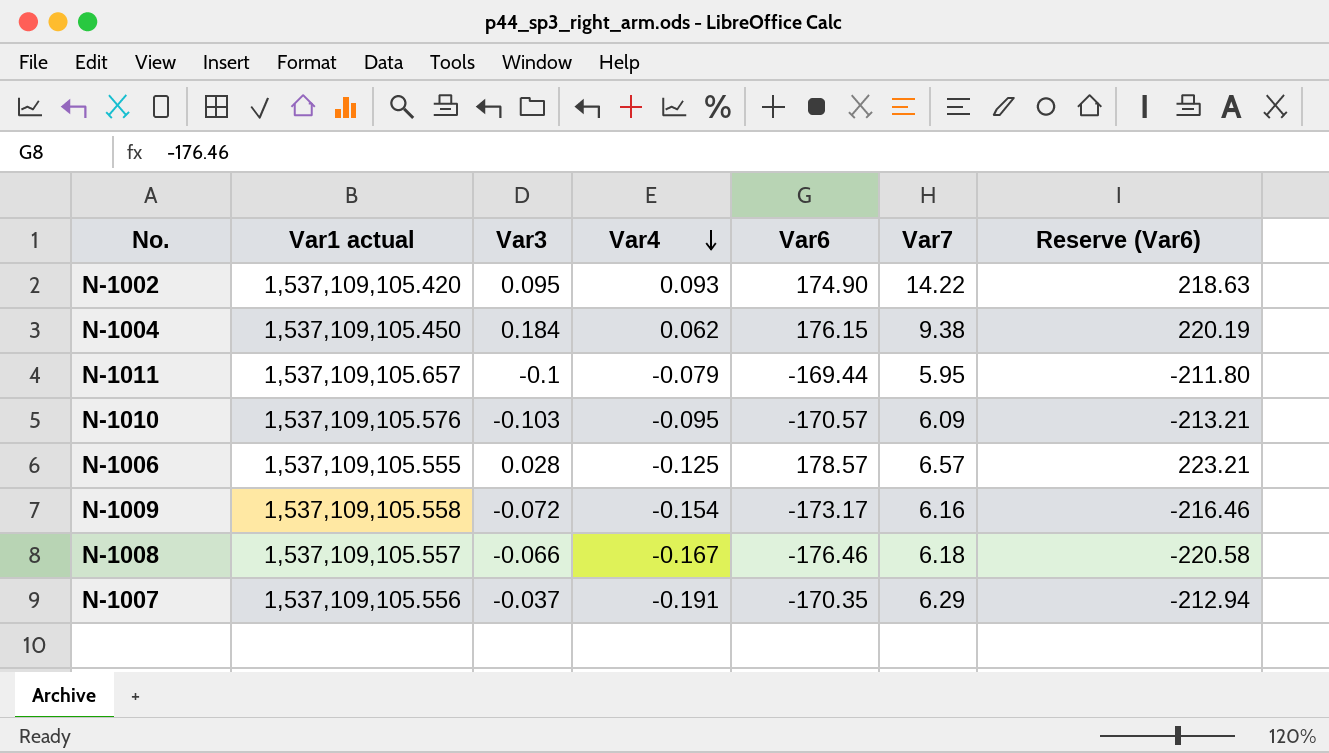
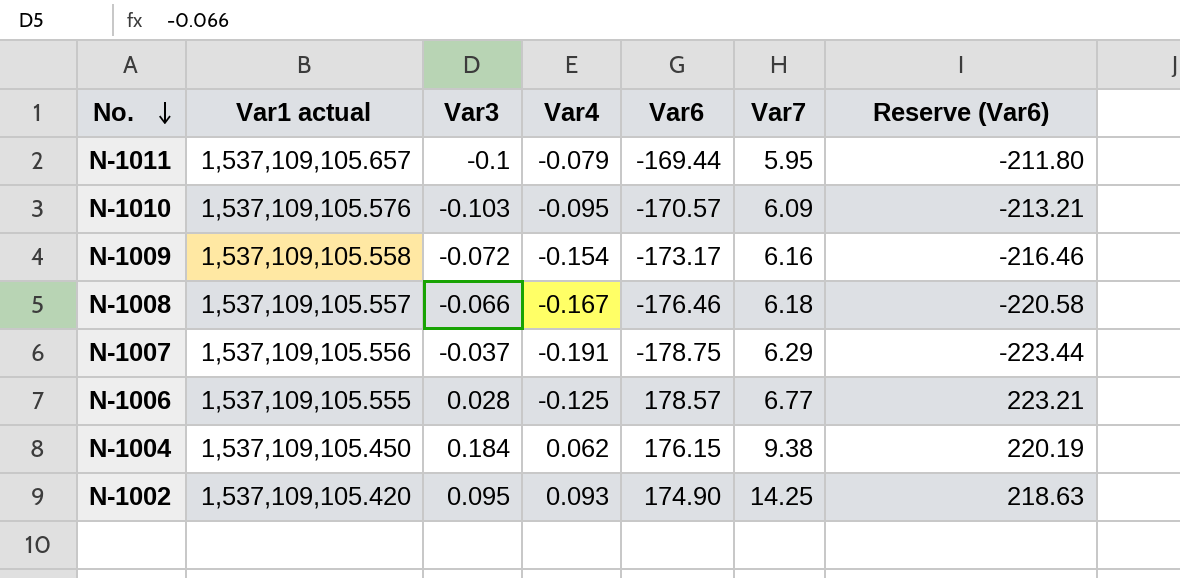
row order: Var4 descending -> No. descending
N-1007 | Var6: -170.35 -> -178.75
N-1007 | Reserve (Var6): -212.94 -> -223.44
N-1006 | Var7: 6.57 -> 6.77
N-1002 | Var7: 14.22 -> 14.25

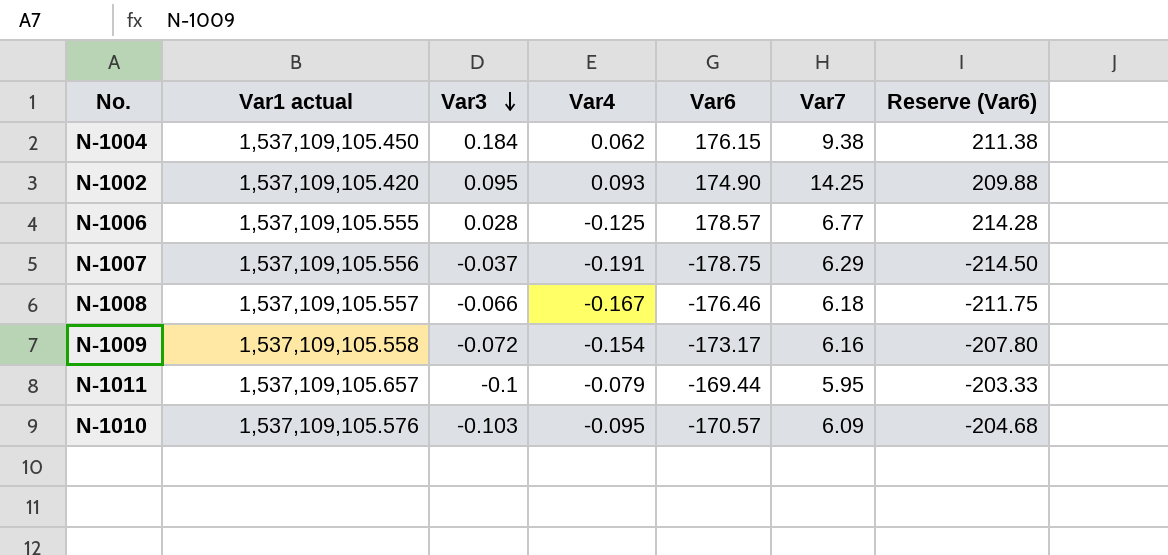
row order: No. descending -> Var3 descending
column Reserve (Var6) | formula: [Var6] * 1.25 -> [Var6] * 1.2

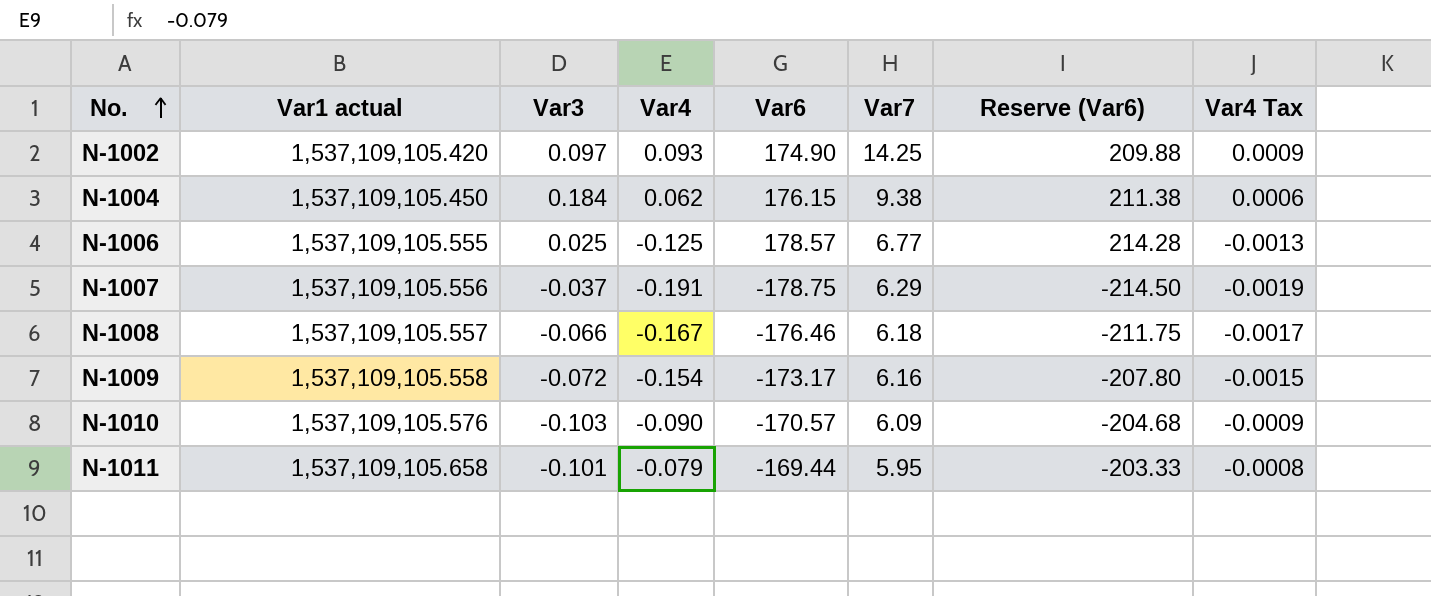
row order: Var3 descending -> No. ascending
column Var4 Tax | formula: none -> [Var4] * 0.01
N-1002 | Var3: 0.095 -> 0.097
N-1006 | Var3: 0.028 -> 0.025
N-1010 | Var4: -0.095 -> -0.090
N-1011 | Var1 actual: 1,537,109,105.657 -> 1,537,109,105.658
N-1011 | Var3: -0.1 -> -0.101

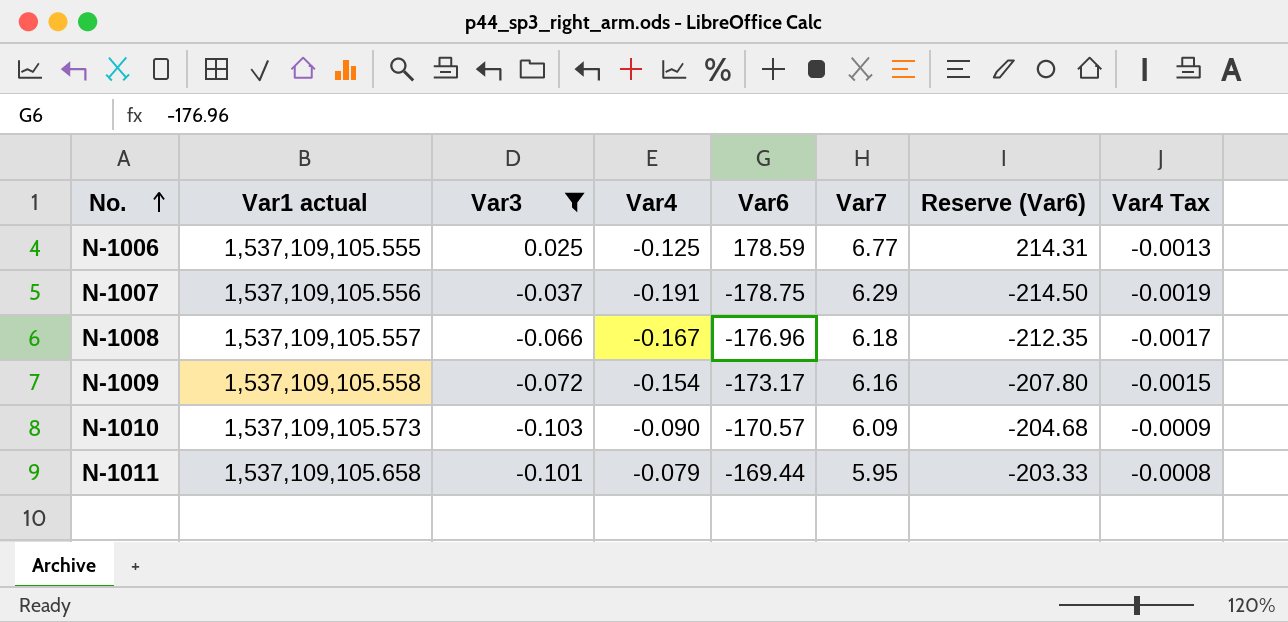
filter: none -> Var3 <= 0.025
N-1006 | Var6: 178.57 -> 178.59
N-1006 | Reserve (Var6): 214.28 -> 214.31
N-1008 | Var6: -176.46 -> -176.96
N-1008 | Reserve (Var6): -211.75 -> -212.35
N-1010 | Var1 actual: 1,537,109,105.576 -> 1,537,109,105.573

